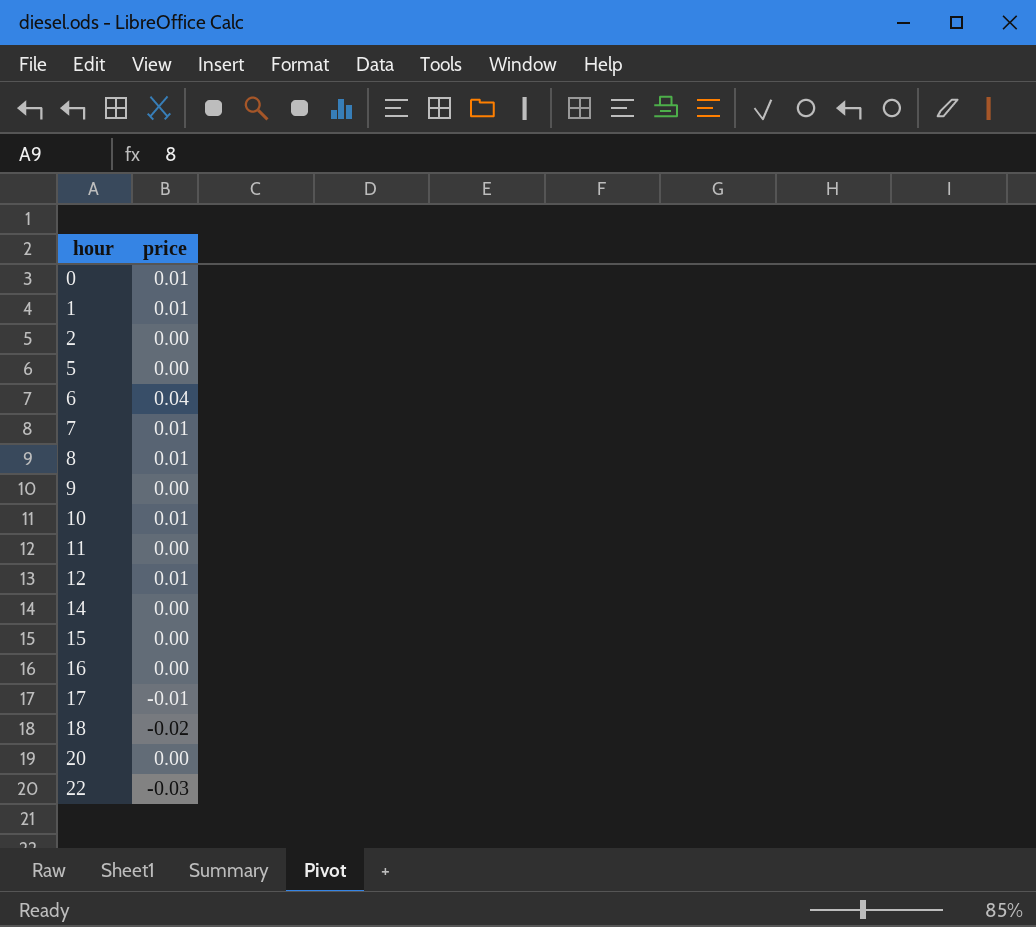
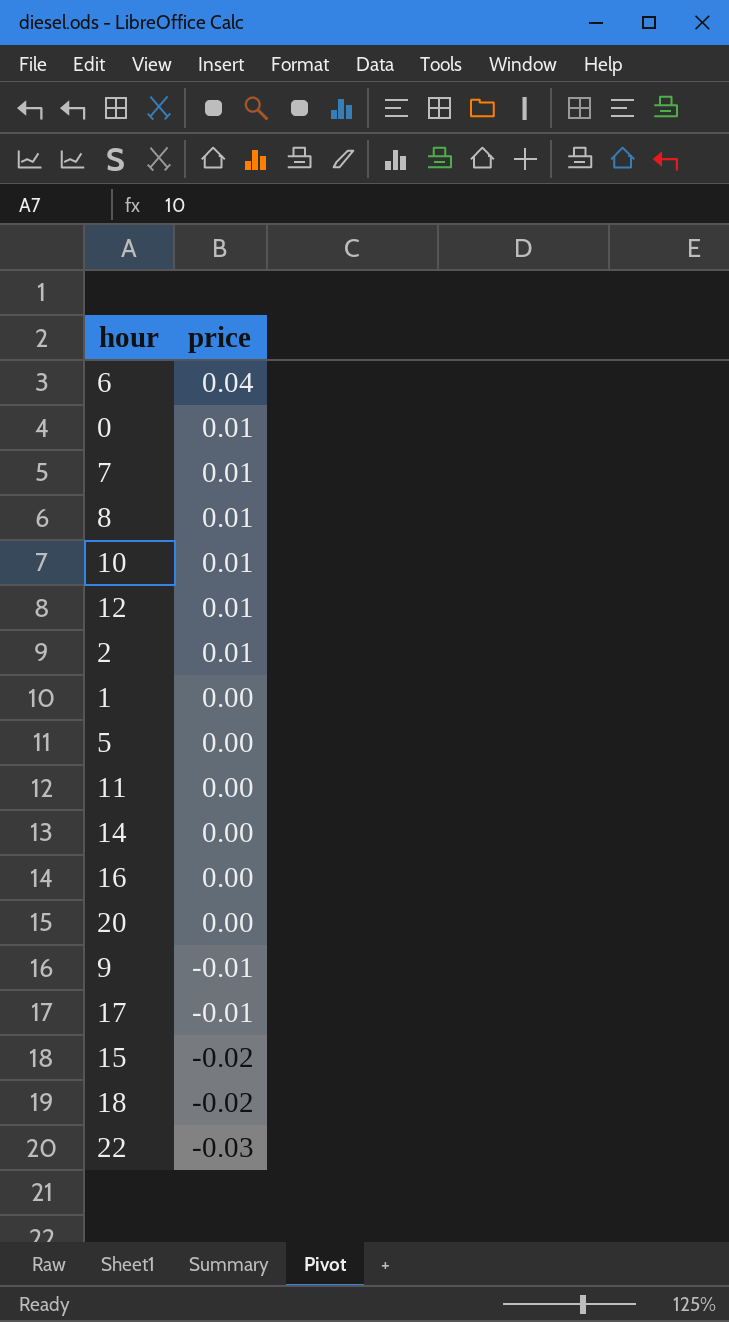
row order: hour ascending -> price descending
2 | price: 0.00 -> 0.01
1 | price: 0.01 -> 0.00
9 | price: 0.00 -> -0.01
15 | price: 0.00 -> -0.02

